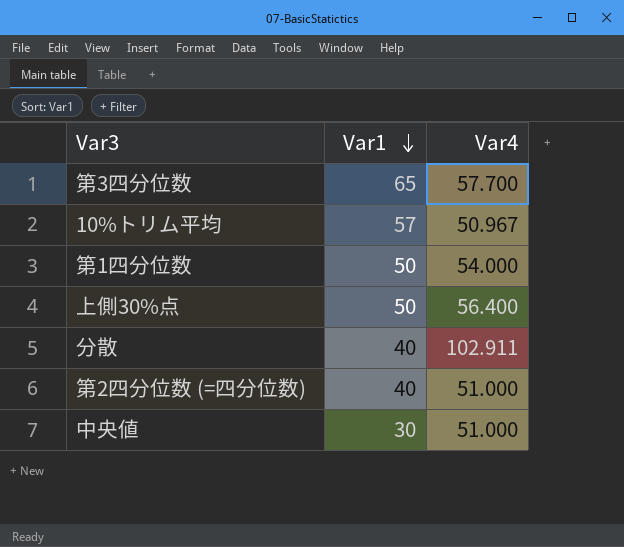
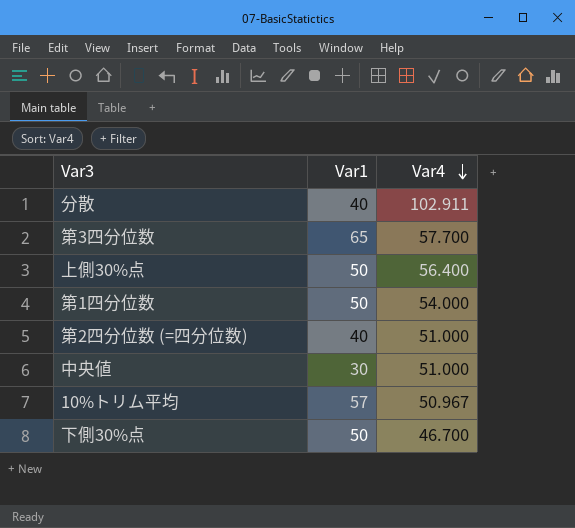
row order: Var1 descending -> Var4 descending
row 下側30%点: none -> 50 | 46.700

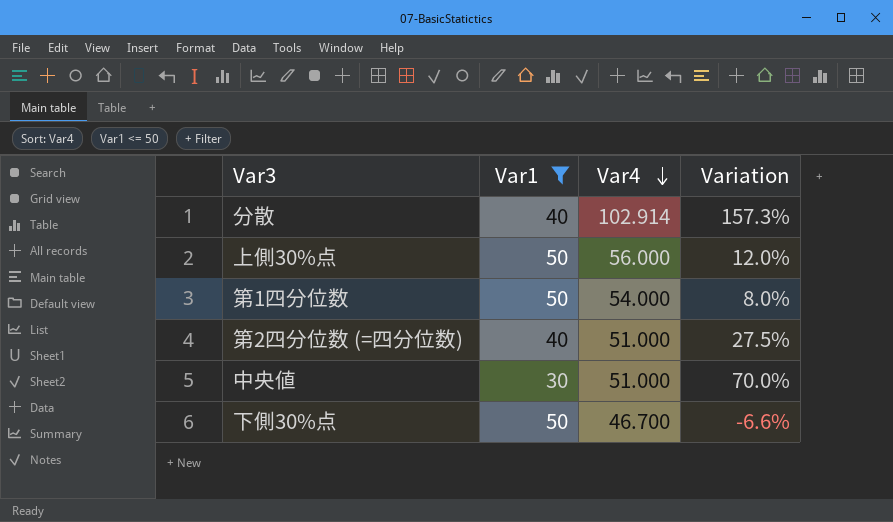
filter: none -> Var1 <= 50
column Variation | formula: none -> ([Var4] - [Var1]) / [Var1]
分散 | Var4: 102.911 -> 102.914
上側30%点 | Var4: 56.400 -> 56.000

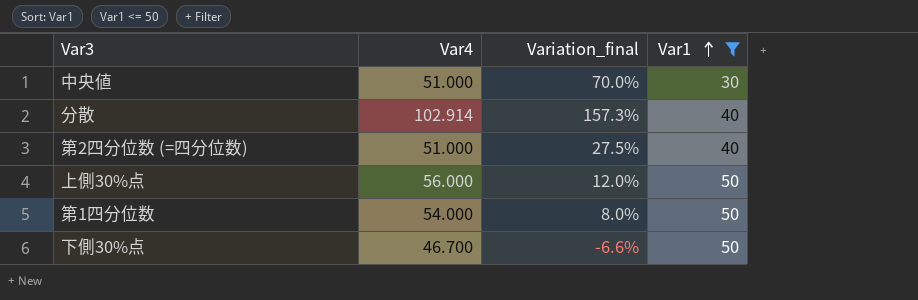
row order: Var4 descending -> Var1 ascending
column name: Variation -> Variation_final
column Var1 | position: 2 -> 4

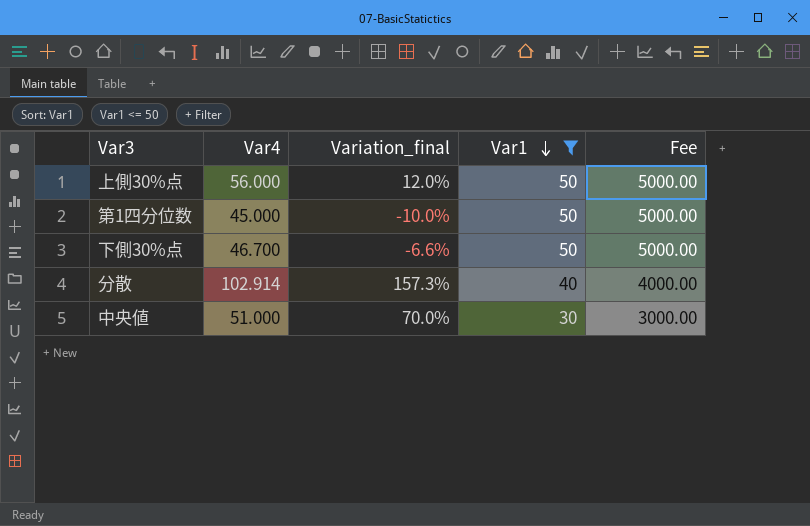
row order: Var1 ascending -> Var1 descending
column Fee | formula: none -> [Var1] * 100
row 第2四分位数 (=四分位数): 51.000 | 27.5% | 40 -> none
第1四分位数 | Var4: 54.000 -> 45.000
第1四分位数 | Variation_final: 8.0% -> -10.0%

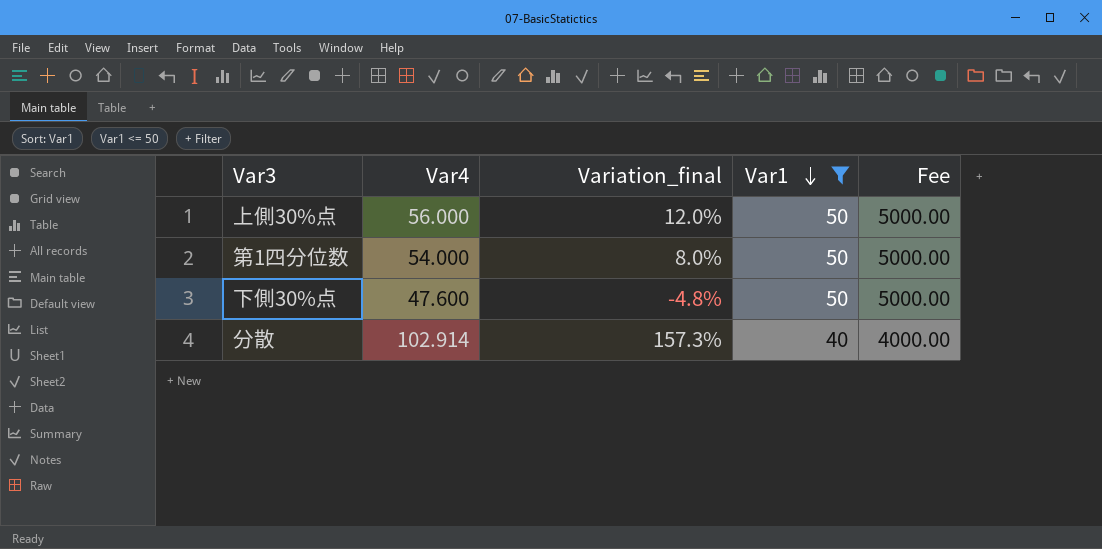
row 中央値: 51.000 | 70.0% | 30 | 3000.00 -> none
第1四分位数 | Var4: 45.000 -> 54.000
第1四分位数 | Variation_final: -10.0% -> 8.0%
下側30%点 | Var4: 46.700 -> 47.600
下側30%点 | Variation_final: -6.6% -> -4.8%

